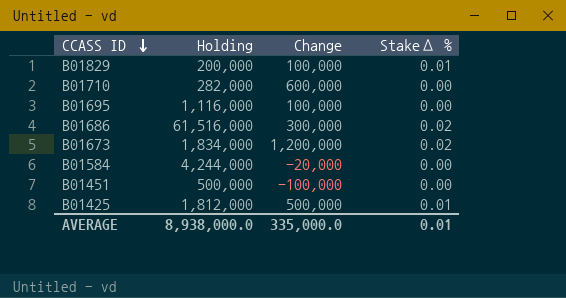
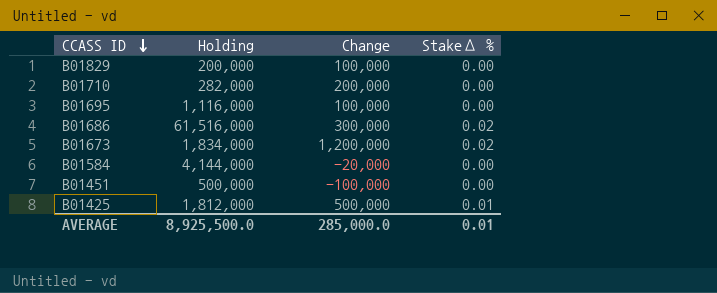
B01829 | StakeΔ %: 0.01 -> 0.00
B01710 | Change: 600,000 -> 200,000
B01584 | Holding: 4,244,000 -> 4,144,000
AVERAGE | Holding: 8,938,000.0 -> 8,925,500.0
AVERAGE | Change: 335,000.0 -> 285,000.0

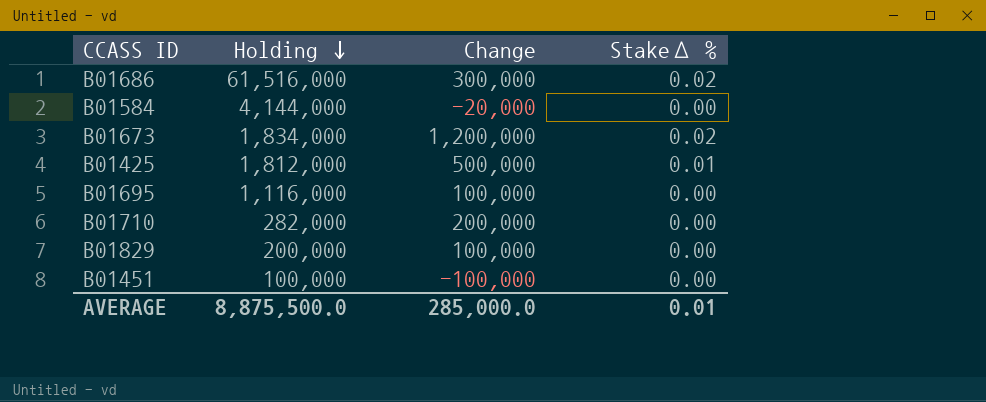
row order: CCASS ID descending -> Holding descending
B01451 | Holding: 500,000 -> 100,000
AVERAGE | Holding: 8,925,500.0 -> 8,875,500.0

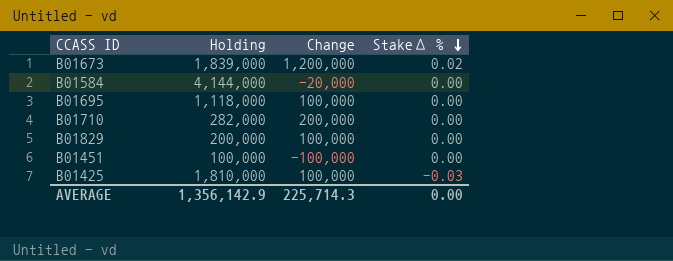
row order: Holding descending -> StakeΔ % descending
row B01686: 61,516,000 | 300,000 | 0.02 -> none
B01673 | Holding: 1,834,000 -> 1,839,000
B01695 | Holding: 1,116,000 -> 1,118,000
B01425 | Holding: 1,812,000 -> 1,810,000
B01425 | Change: 500,000 -> 100,000
B01425 | StakeΔ %: 0.01 -> -0.03
AVERAGE | Holding: 8,875,500.0 -> 1,356,142.9
AVERAGE | Change: 285,000.0 -> 225,714.3
AVERAGE | StakeΔ %: 0.01 -> 0.00

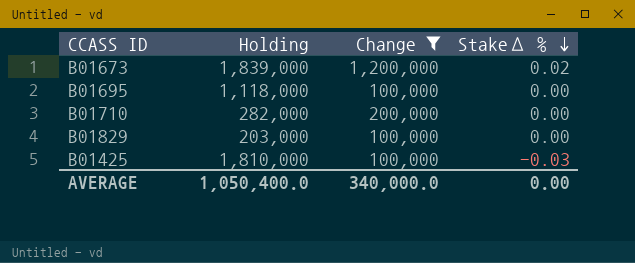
filter: none -> Change >= 100,000
B01829 | Holding: 200,000 -> 203,000
AVERAGE | Holding: 1,356,142.9 -> 1,050,400.0
AVERAGE | Change: 225,714.3 -> 340,000.0

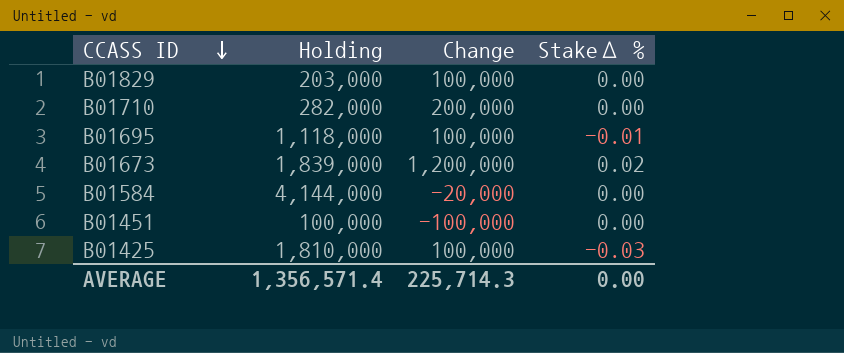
filter: Change >= 100,000 -> none
row order: StakeΔ % descending -> CCASS ID descending
B01695 | StakeΔ %: 0.00 -> -0.01
AVERAGE | Holding: 1,050,400.0 -> 1,356,571.4
AVERAGE | Change: 340,000.0 -> 225,714.3

